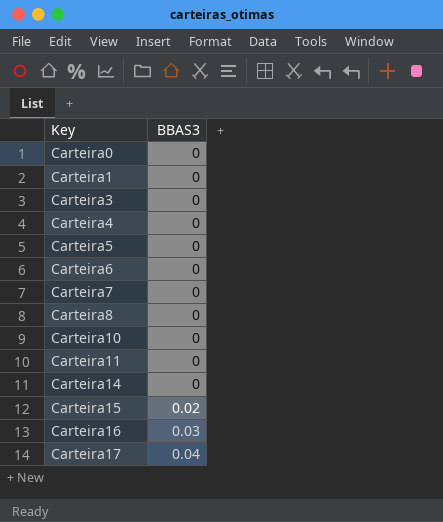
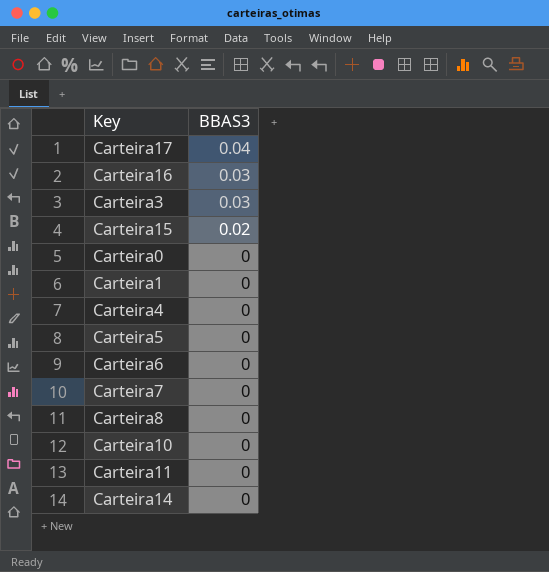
row order: Key ascending -> BBAS3 descending
Carteira3 | BBAS3: 0 -> 0.03

